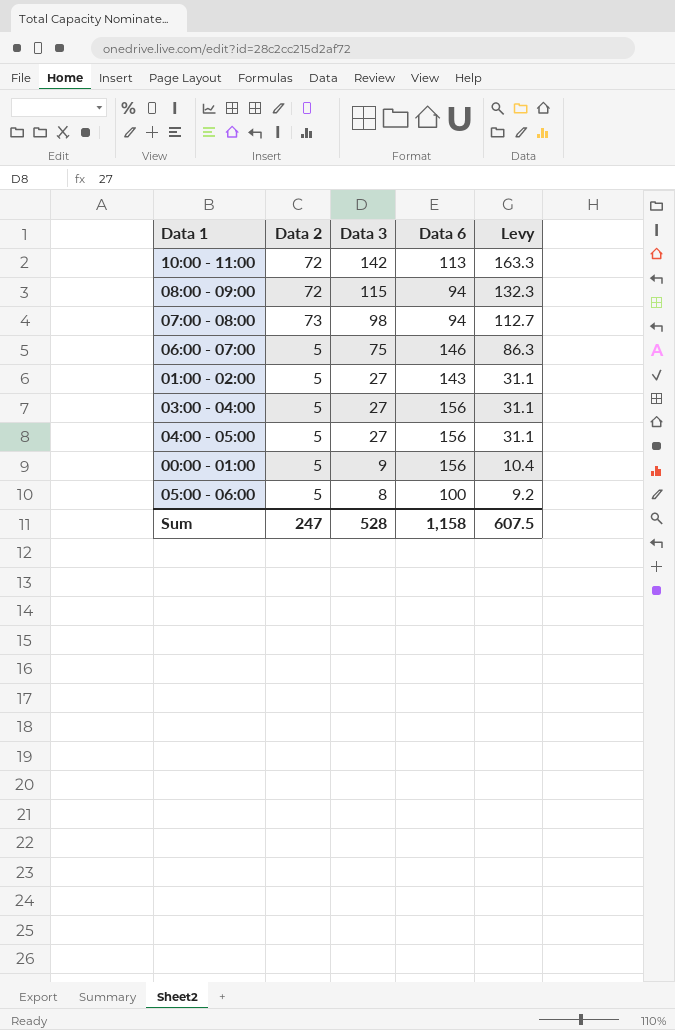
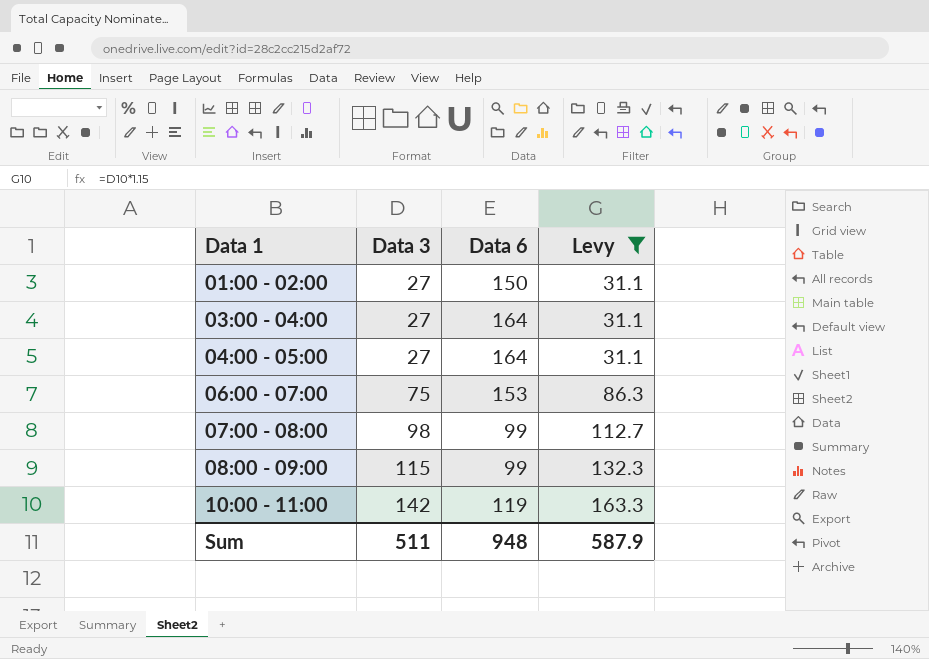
filter: none -> Levy >= 31.1
row order: Data 3 descending -> Data 1 ascending
column Data 2 | position: 2 -> none
01:00 - 02:00 | Data 6: 143 -> 150
03:00 - 04:00 | Data 6: 156 -> 164
04:00 - 05:00 | Data 6: 156 -> 164
06:00 - 07:00 | Data 6: 146 -> 153
07:00 - 08:00 | Data 6: 94 -> 99
08:00 - 09:00 | Data 6: 94 -> 99
10:00 - 11:00 | Data 6: 113 -> 119
Sum | Data 3: 528 -> 511
Sum | Data 6: 1,158 -> 948
Sum | Levy: 607.5 -> 587.9

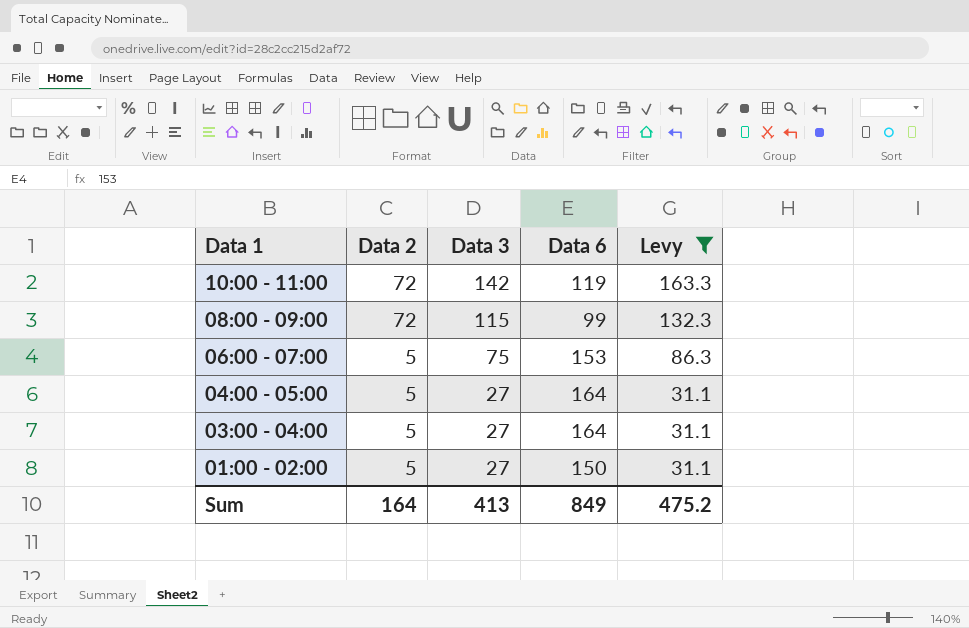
row order: Data 1 ascending -> Data 1 descending
column Data 2 | position: none -> 2
row 07:00 - 08:00: 98 | 99 | 112.7 -> none
Sum | Data 3: 511 -> 413
Sum | Data 6: 948 -> 849
Sum | Levy: 587.9 -> 475.2

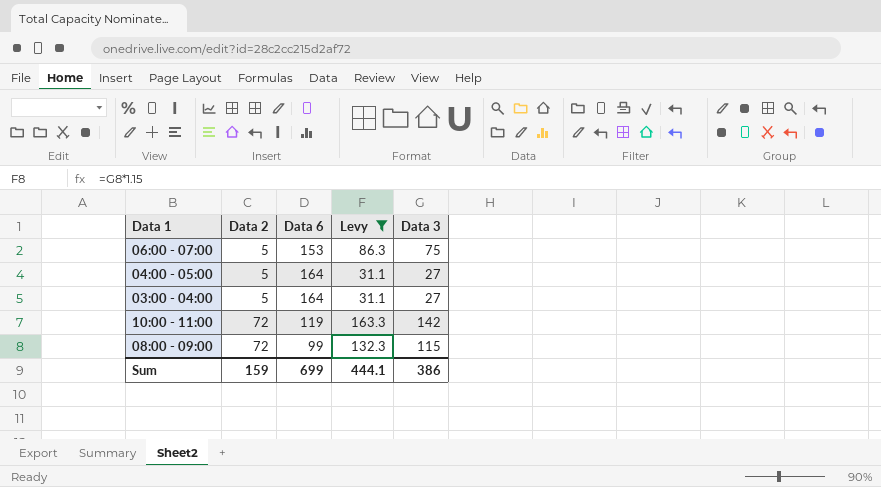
row order: Data 1 descending -> Data 2 ascending
column Data 3 | position: 3 -> 5
row 01:00 - 02:00: 5 | 27 | 150 | 31.1 -> none
Sum | Data 2: 164 -> 159
Sum | Data 6: 849 -> 699
Sum | Levy: 475.2 -> 444.1
Sum | Data 3: 413 -> 386

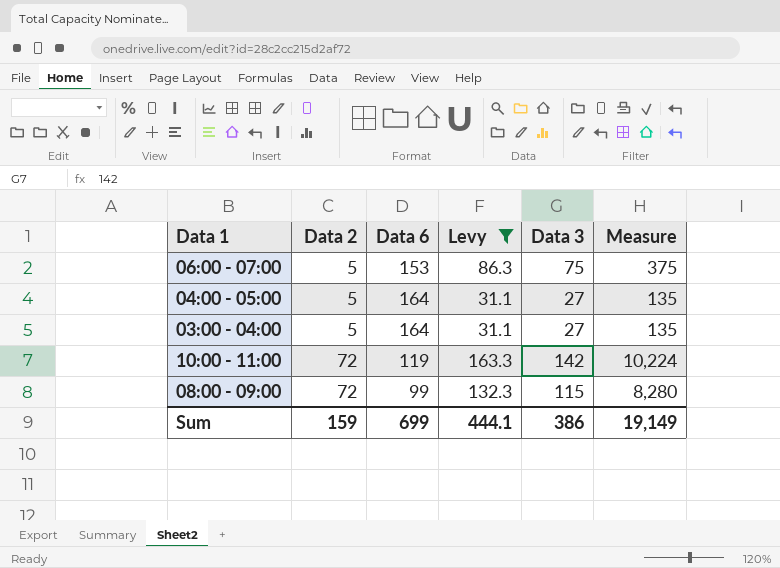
column Measure | formula: none -> [Data 2] * [Data 3]

